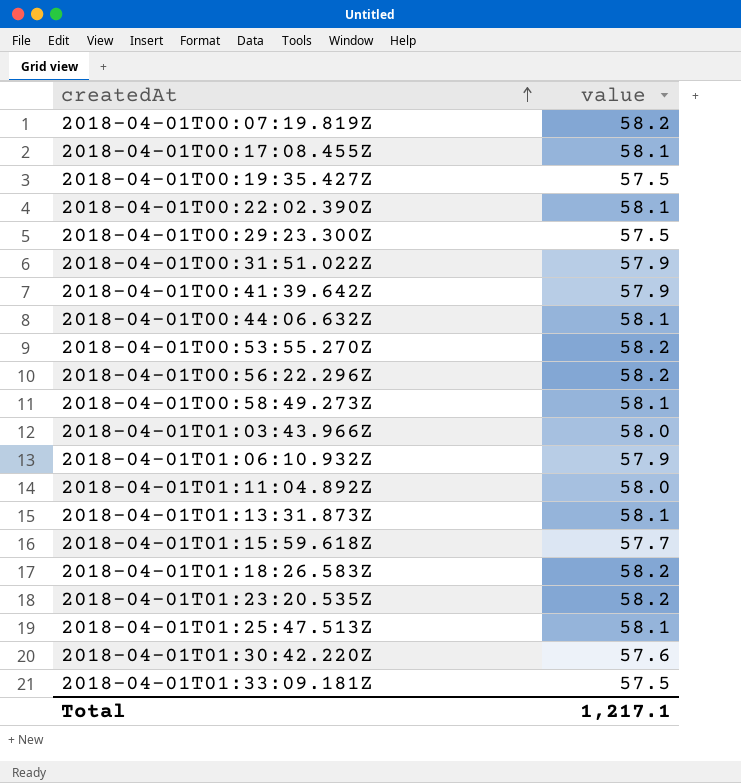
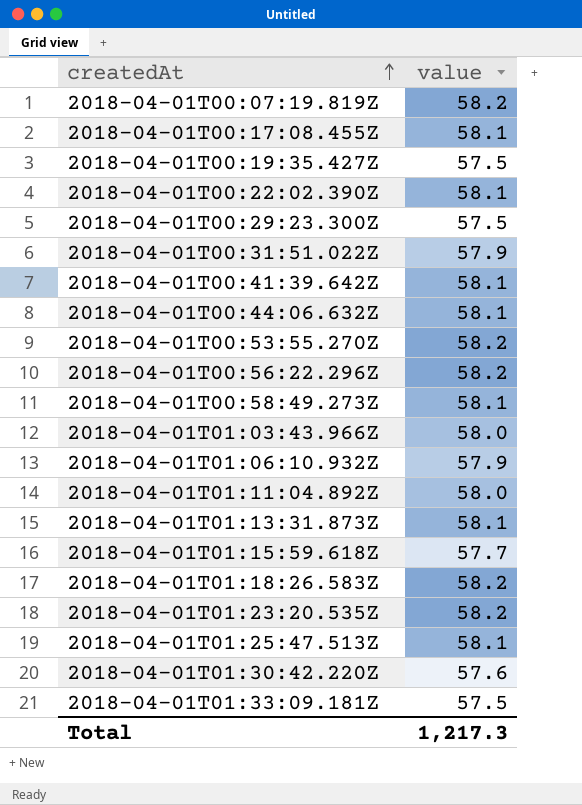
2018-04-01T00:41:39.642Z | value: 57.9 -> 58.1
Total | value: 1,217.1 -> 1,217.3

